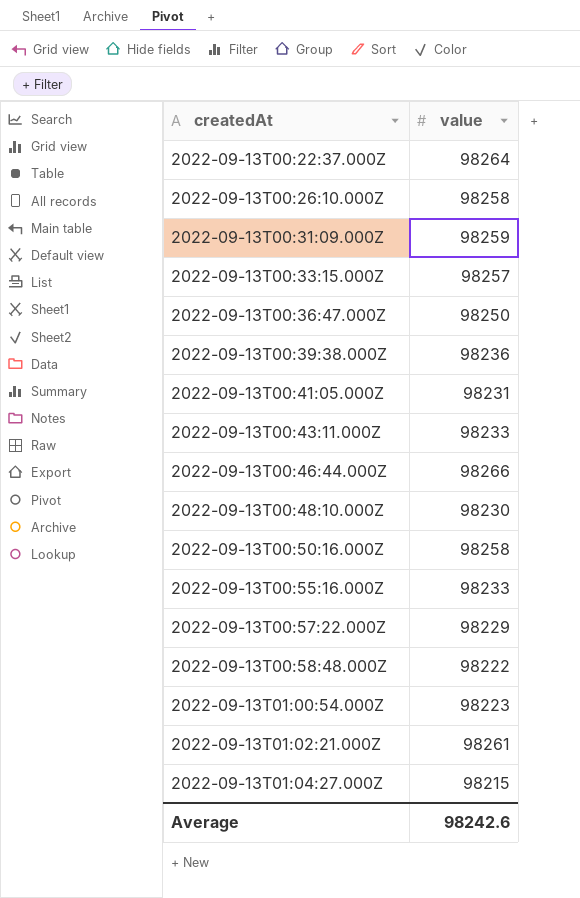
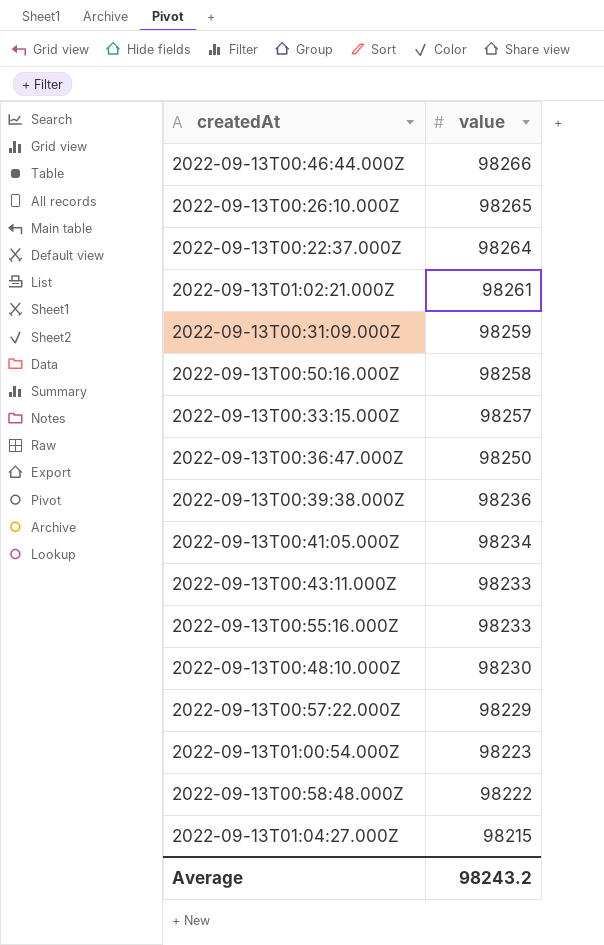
row order: createdAt ascending -> value descending
2022-09-13T00:26:10.000Z | value: 98258 -> 98265
2022-09-13T00:41:05.000Z | value: 98231 -> 98234
Average | value: 98242.6 -> 98243.2

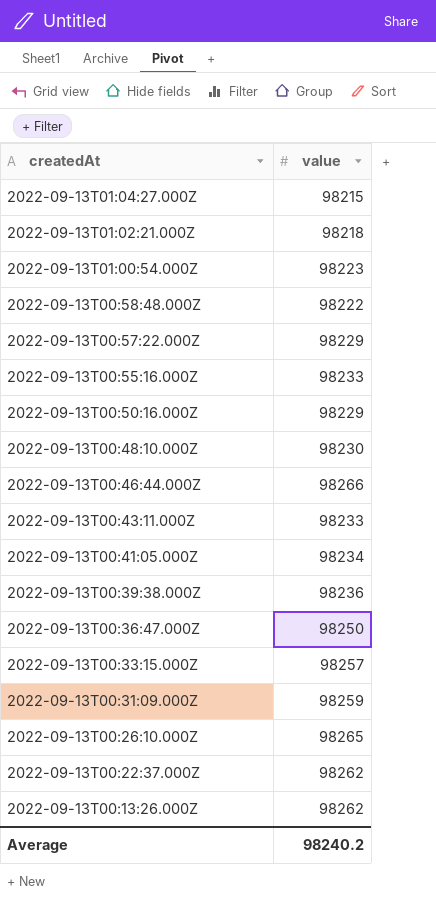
row order: value descending -> createdAt descending
2022-09-13T01:02:21.000Z | value: 98261 -> 98218
2022-09-13T00:50:16.000Z | value: 98258 -> 98229
2022-09-13T00:22:37.000Z | value: 98264 -> 98262
row 2022-09-13T00:13:26.000Z: none -> 98262
Average | value: 98243.2 -> 98240.2

